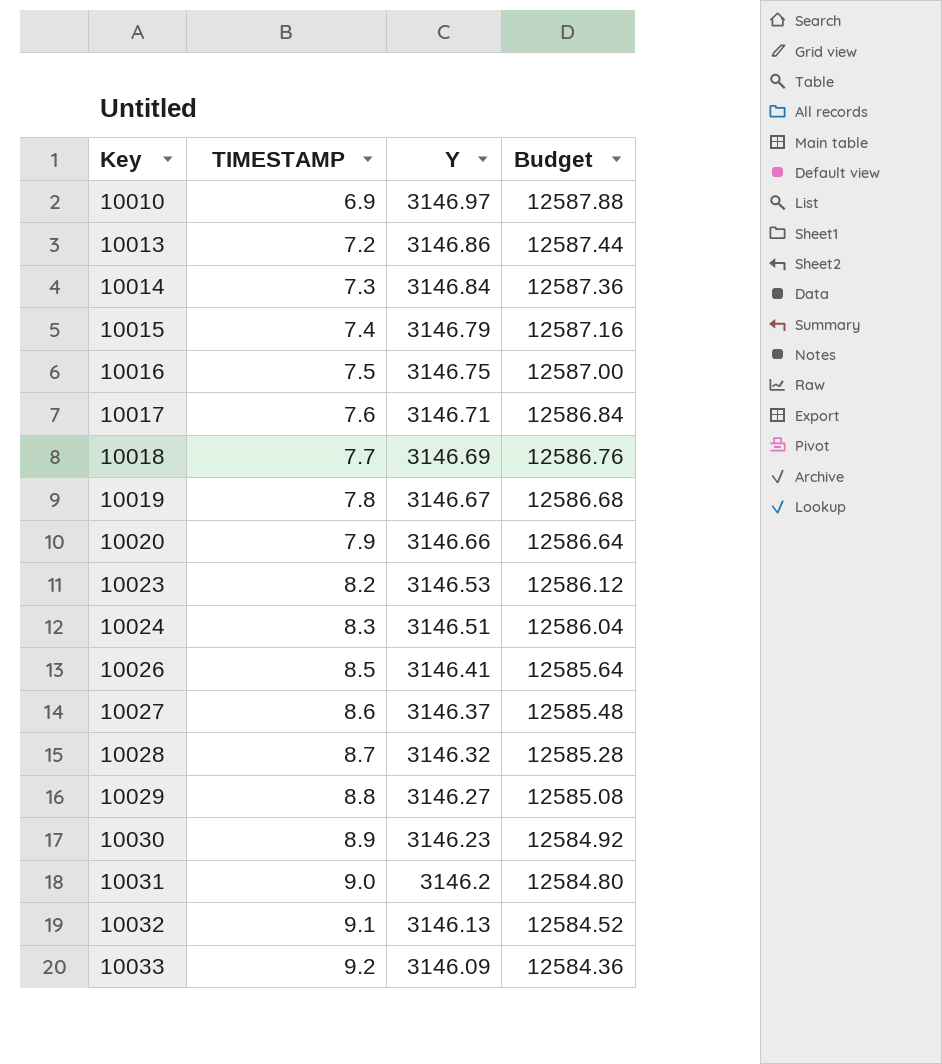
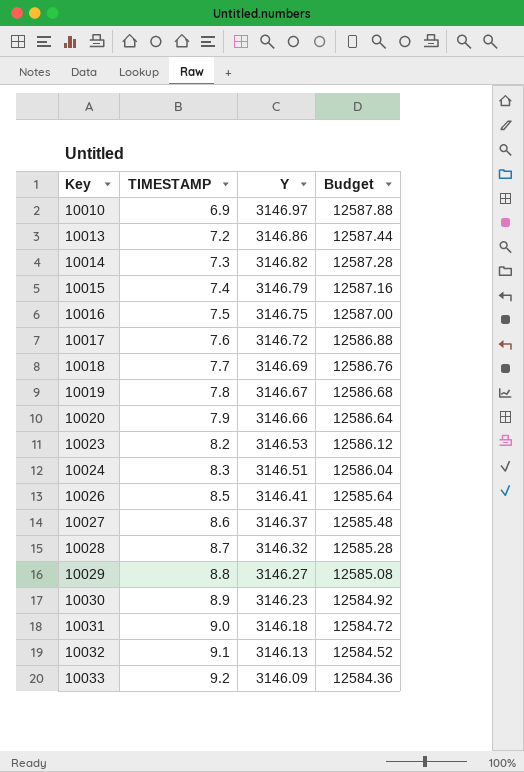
10014 | Y: 3146.84 -> 3146.82
10014 | Budget: 12587.36 -> 12587.28
10017 | Y: 3146.71 -> 3146.72
10017 | Budget: 12586.84 -> 12586.88
10031 | Y: 3146.2 -> 3146.18
10031 | Budget: 12584.80 -> 12584.72

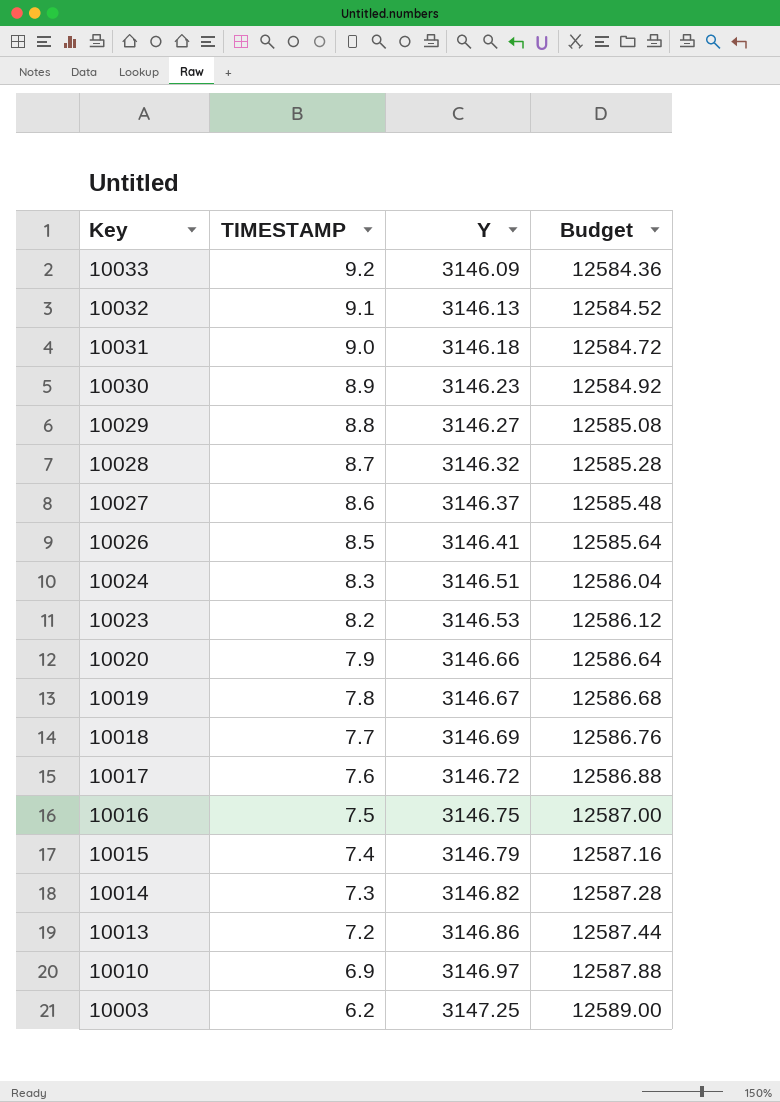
row order: Key ascending -> Key descending
row 10003: none -> 6.2 | 3147.25 | 12589.00

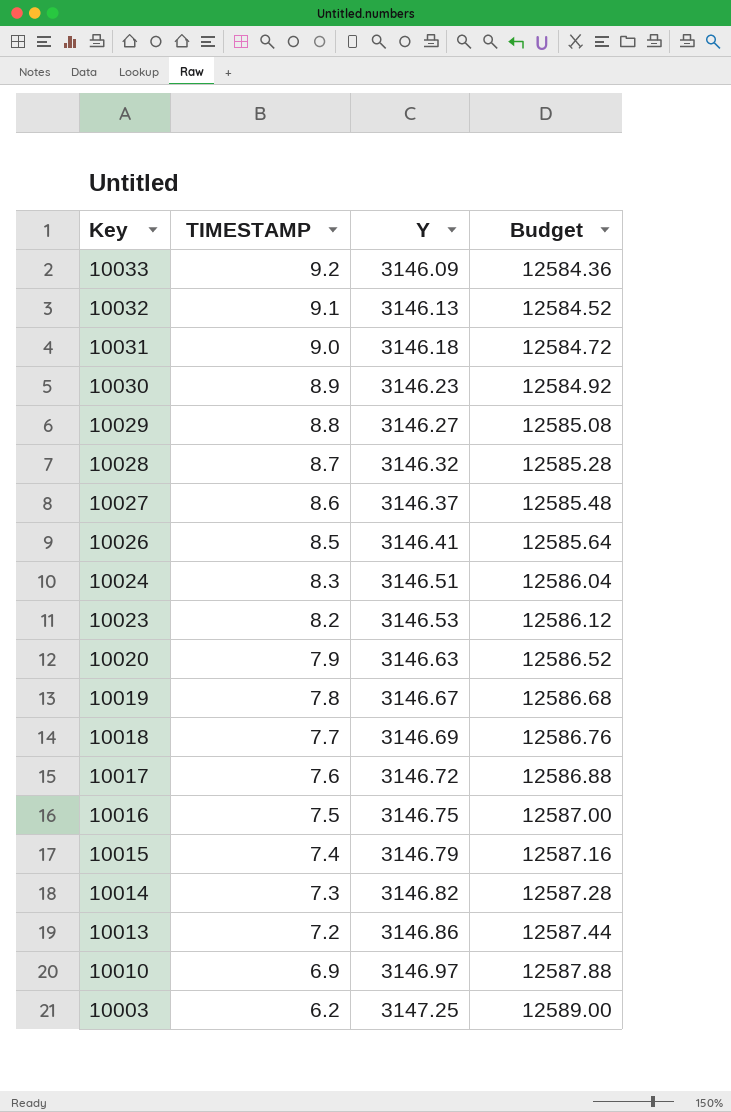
10020 | Y: 3146.66 -> 3146.63
10020 | Budget: 12586.64 -> 12586.52

